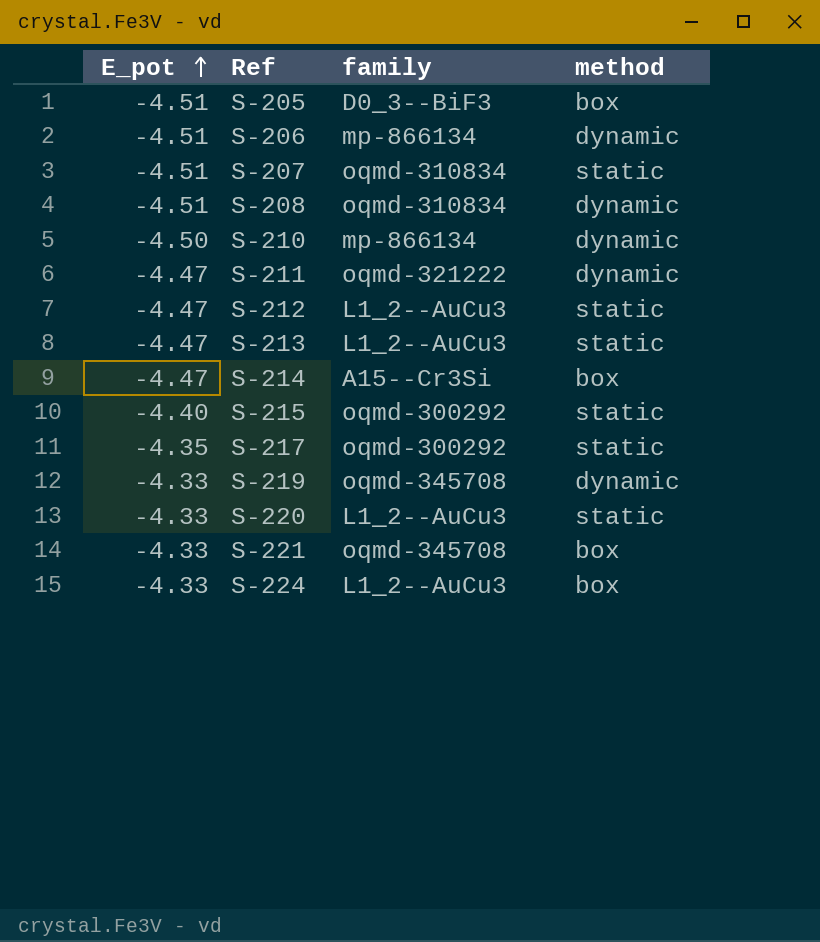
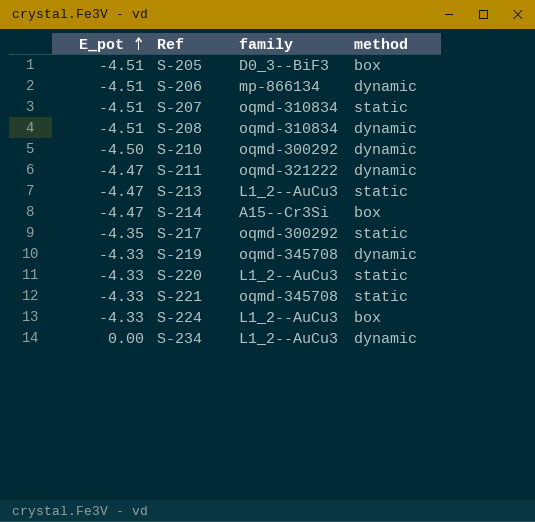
row S-212: -4.47 | L1_2--AuCu3 | static -> none
row S-215: -4.40 | oqmd-300292 | static -> none
S-210 | family: mp-866134 -> oqmd-300292
S-221 | method: box -> static
row S-234: none -> 0.00 | L1_2--AuCu3 | dynamic

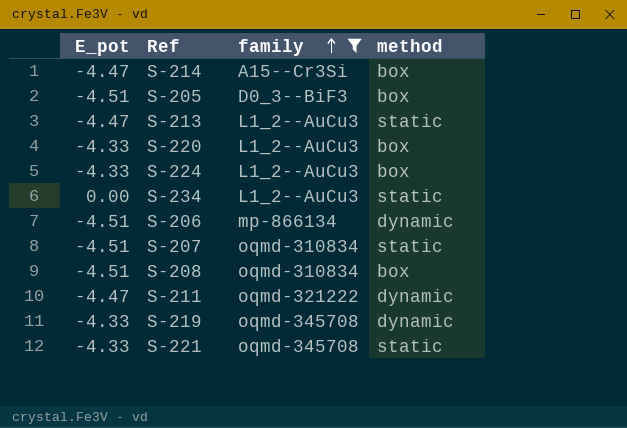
filter: none -> family != oqmd-300292
row order: E_pot ascending -> family ascending
S-220 | method: static -> box
S-234 | method: dynamic -> static
S-208 | method: dynamic -> box

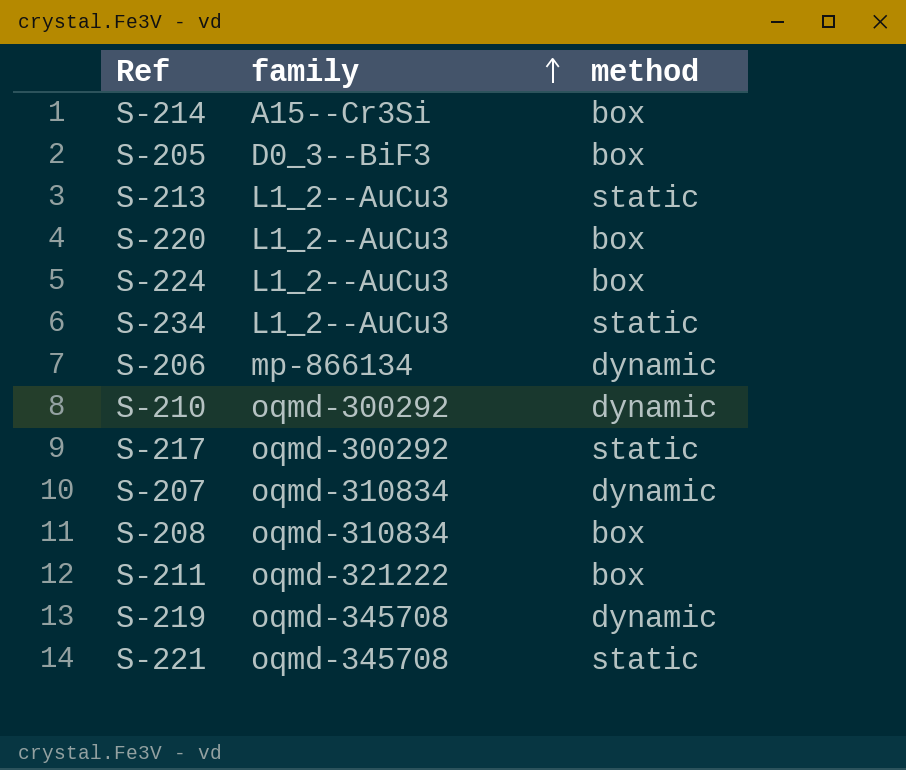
filter: family != oqmd-300292 -> none
column E_pot | position: 1 -> none
S-207 | method: static -> dynamic
S-211 | method: dynamic -> box

